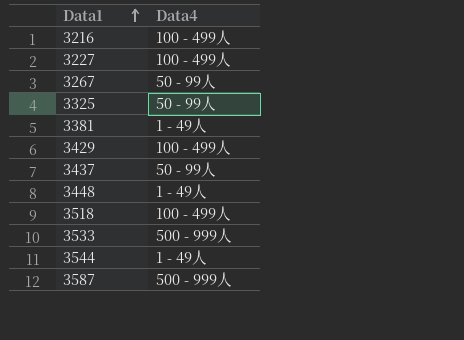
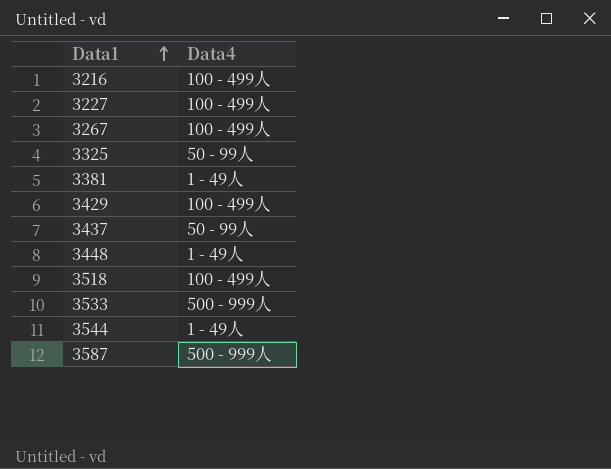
3267 | Data4: 50 - 99人 -> 100 - 499人

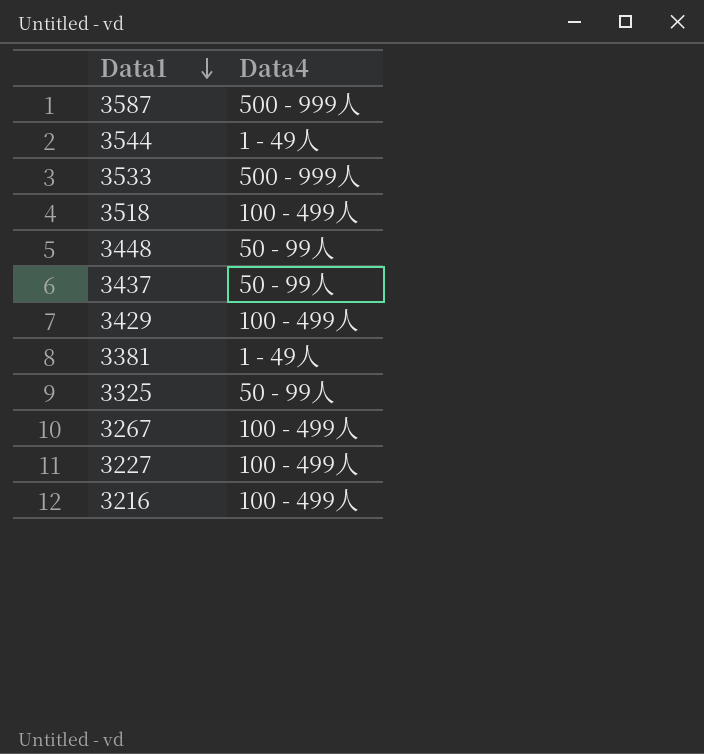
row order: Data1 ascending -> Data1 descending
3448 | Data4: 1 - 49人 -> 50 - 99人

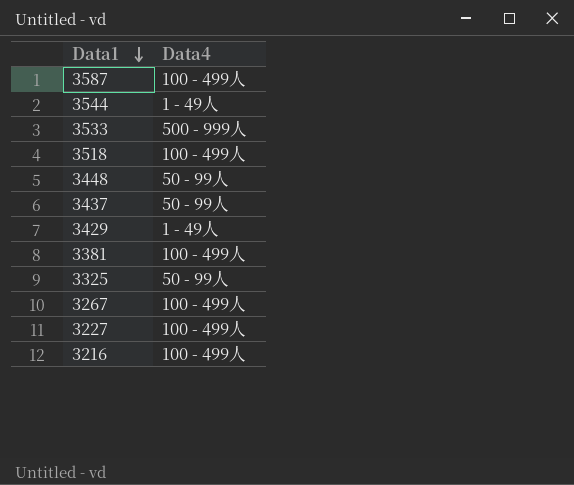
3587 | Data4: 500 - 999人 -> 100 - 499人
3429 | Data4: 100 - 499人 -> 1 - 49人
3381 | Data4: 1 - 49人 -> 100 - 499人

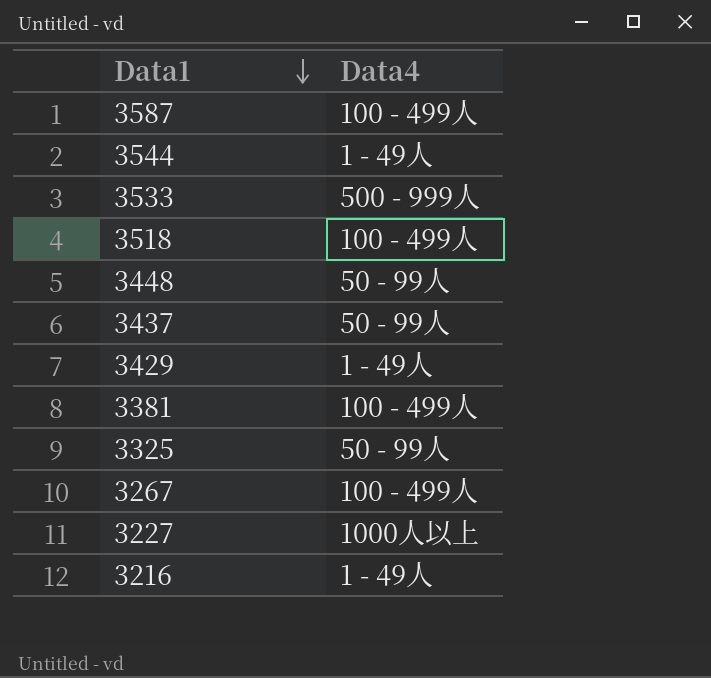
3227 | Data4: 100 - 499人 -> 1000人以上
3216 | Data4: 100 - 499人 -> 1 - 49人

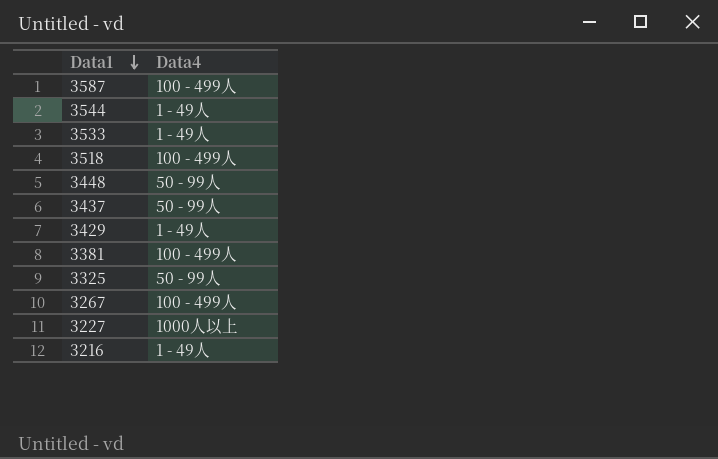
3533 | Data4: 500 - 999人 -> 1 - 49人

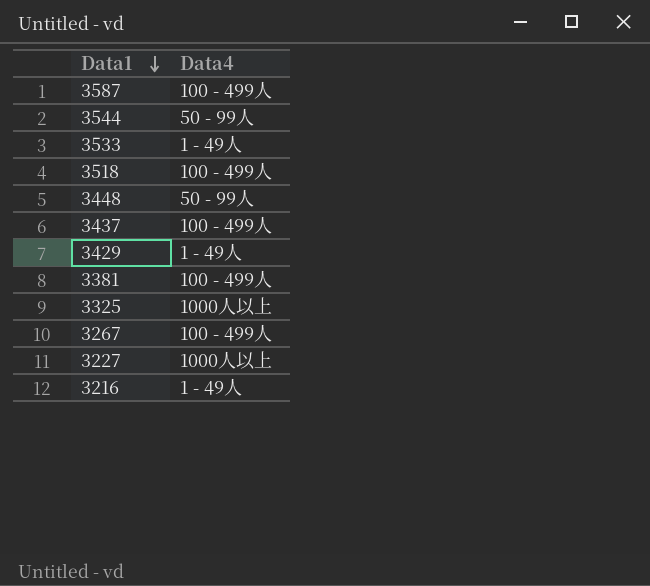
3544 | Data4: 1 - 49人 -> 50 - 99人
3437 | Data4: 50 - 99人 -> 100 - 499人
3325 | Data4: 50 - 99人 -> 1000人以上

